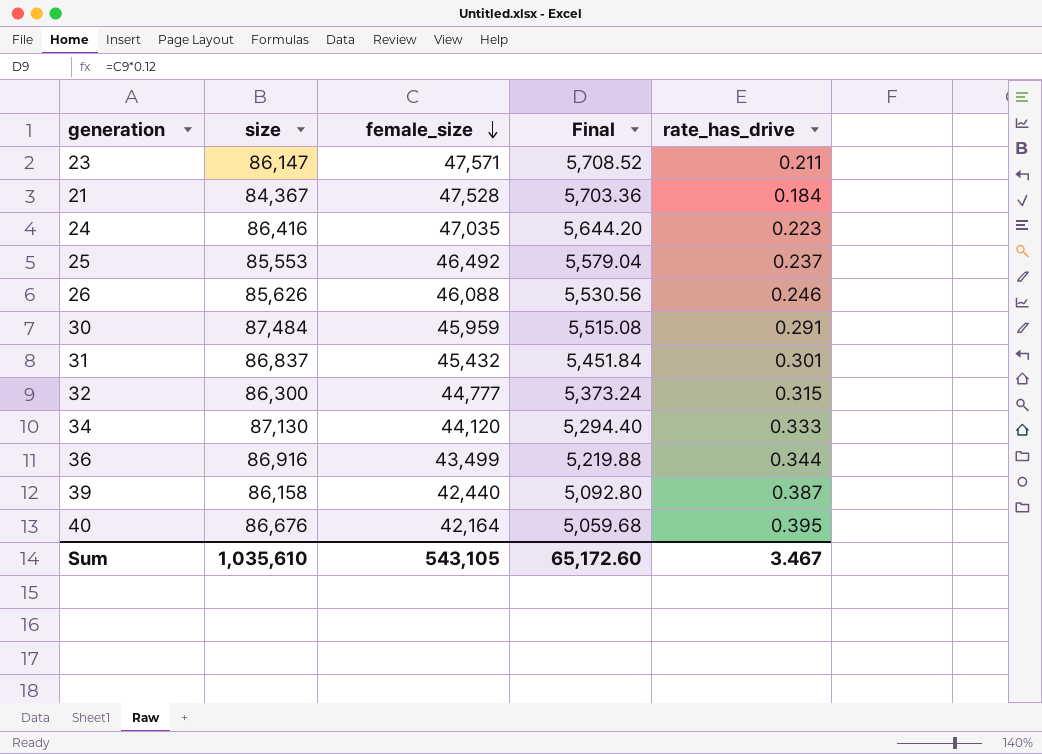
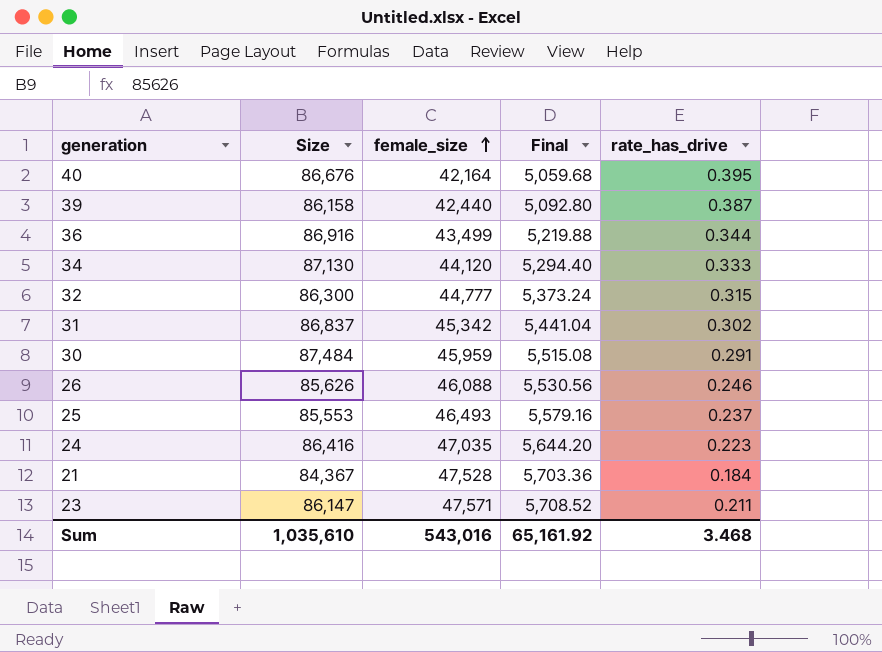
row order: female_size descending -> female_size ascending
column name: size -> Size
31 | female_size: 45,432 -> 45,342
31 | Final: 5,451.84 -> 5,441.04
31 | rate_has_drive: 0.301 -> 0.302
25 | female_size: 46,492 -> 46,493
25 | Final: 5,579.04 -> 5,579.16
Sum | female_size: 543,105 -> 543,016
Sum | Final: 65,172.60 -> 65,161.92
Sum | rate_has_drive: 3.467 -> 3.468

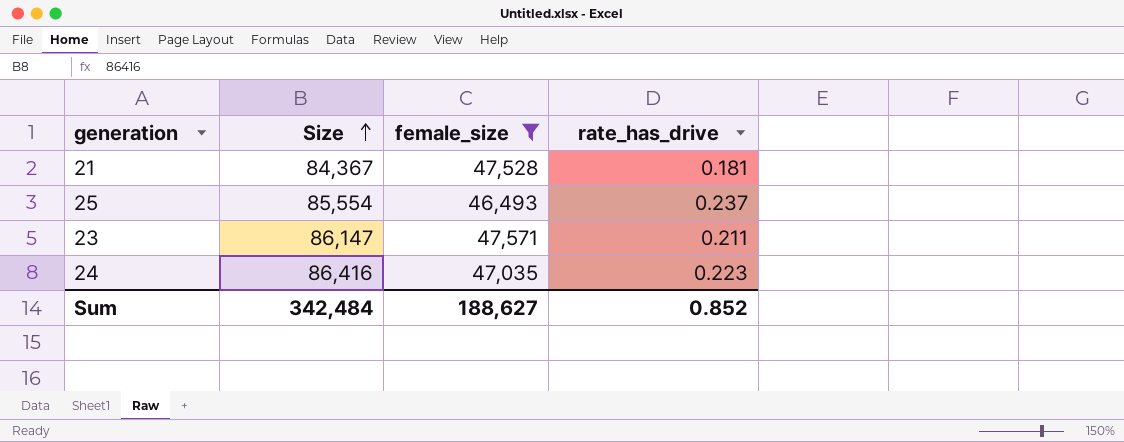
filter: none -> female_size >= 46,493
row order: female_size ascending -> Size ascending
column Final | formula: [female_size] * 0.12 -> none
21 | rate_has_drive: 0.184 -> 0.181
25 | Size: 85,553 -> 85,554
Sum | Size: 1,035,610 -> 342,484
Sum | female_size: 543,016 -> 188,627
Sum | rate_has_drive: 3.468 -> 0.852

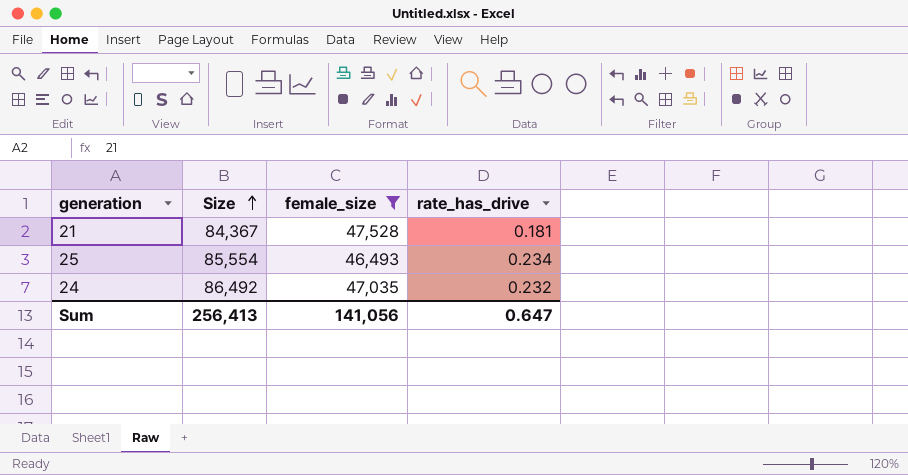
row 23: 86,147 | 47,571 | 0.211 -> none
25 | rate_has_drive: 0.237 -> 0.234
24 | Size: 86,416 -> 86,492
24 | rate_has_drive: 0.223 -> 0.232
Sum | Size: 342,484 -> 256,413
Sum | female_size: 188,627 -> 141,056
Sum | rate_has_drive: 0.852 -> 0.647

